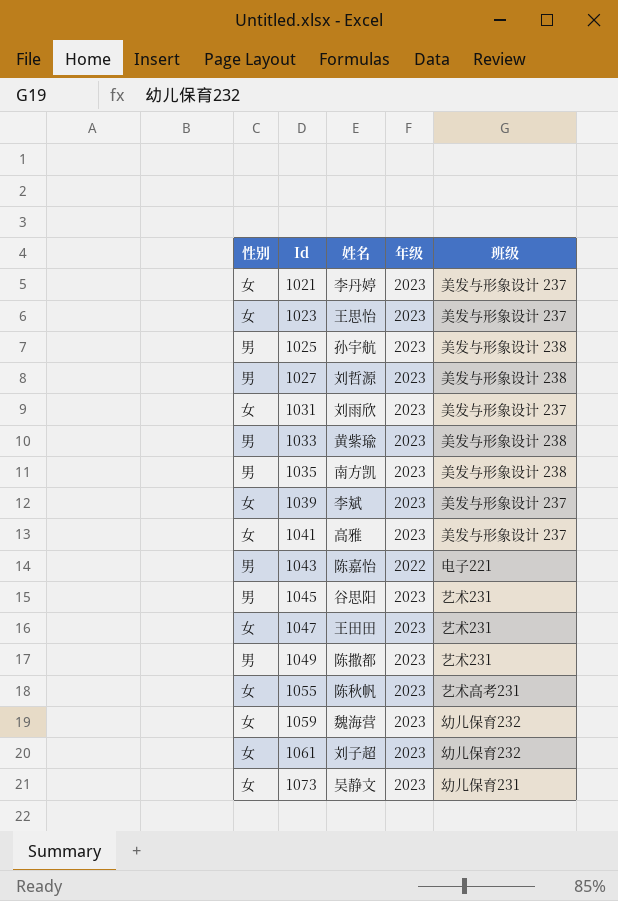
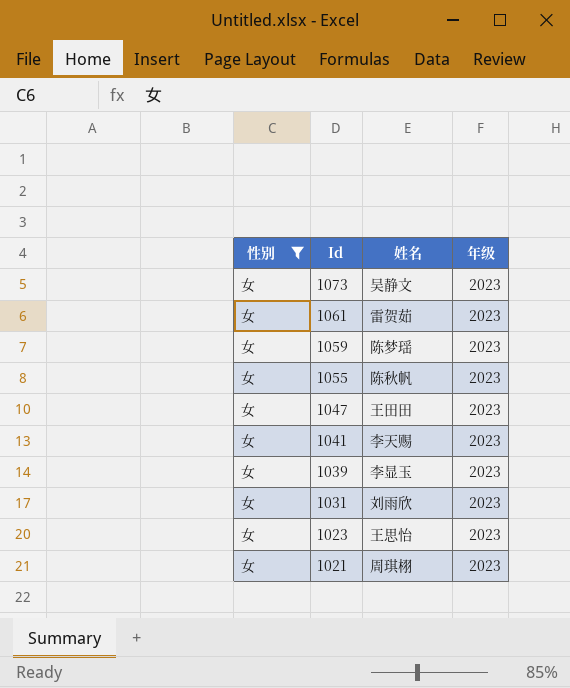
filter: none -> 性别 = 女
row order: Id ascending -> Id descending
column 班级 | position: 5 -> none
1061 | 姓名: 刘子超 -> 雷贺茹
1059 | 姓名: 魏海营 -> 陈梦瑶
1041 | 姓名: 高雅 -> 李天赐
1039 | 姓名: 李斌 -> 李显玉
1021 | 姓名: 李丹婷 -> 周琪栩

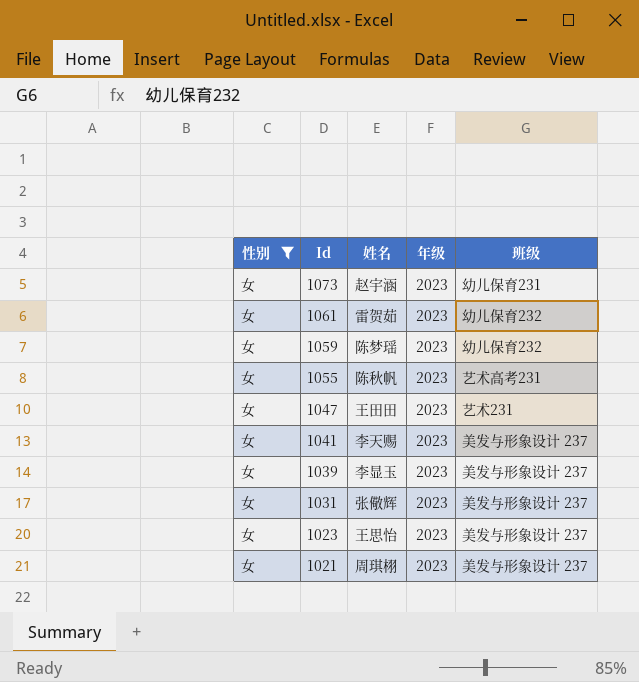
column 班级 | position: none -> 5
1073 | 姓名: 吴静文 -> 赵宇涵
1031 | 姓名: 刘雨欣 -> 张儆辉

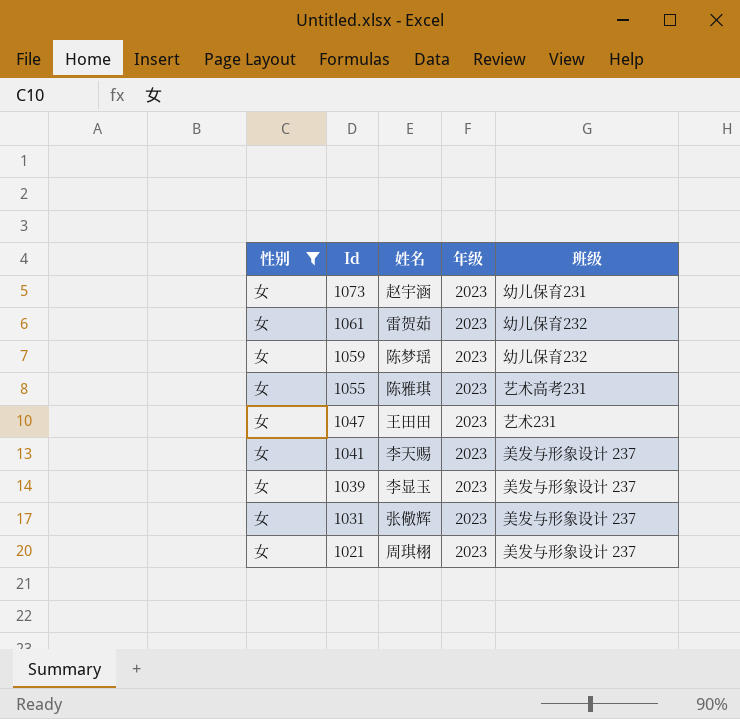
row 1023: 女 | 王思怡 | 2023 | 美发与形象设计 237 -> none
1055 | 姓名: 陈秋帆 -> 陈雅琪

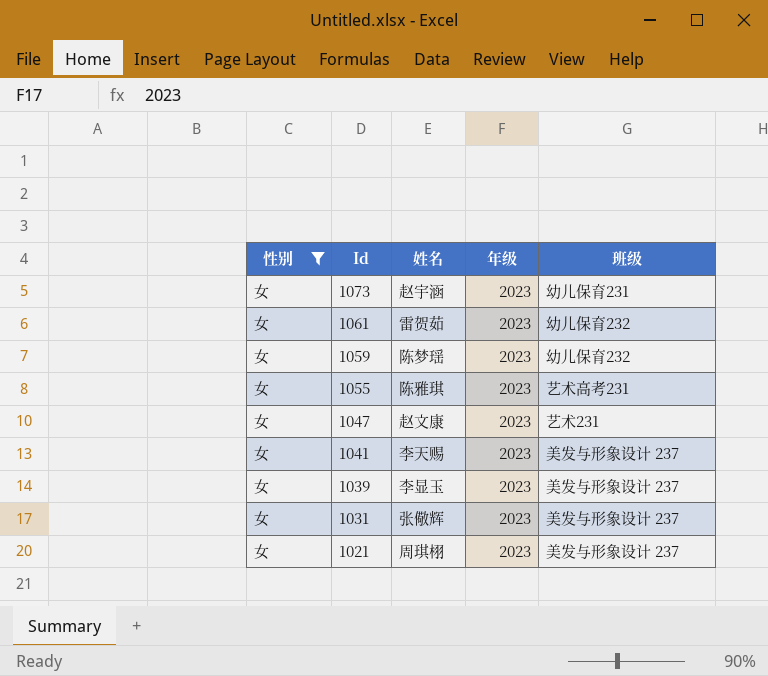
1047 | 姓名: 王田田 -> 赵文康

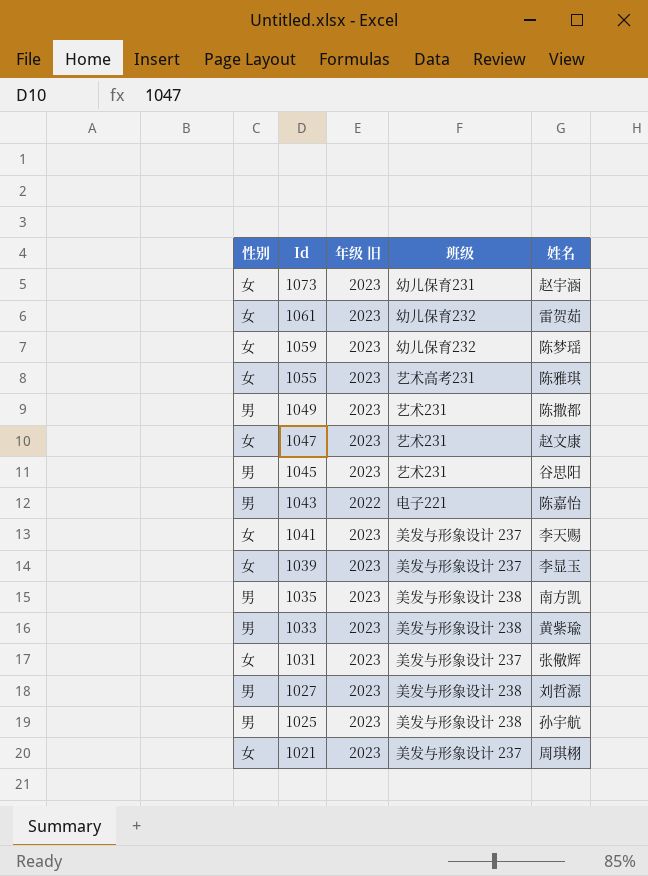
filter: 性别 = 女 -> none
column name: 年级 -> 年级 旧
column 姓名 | position: 3 -> 5

